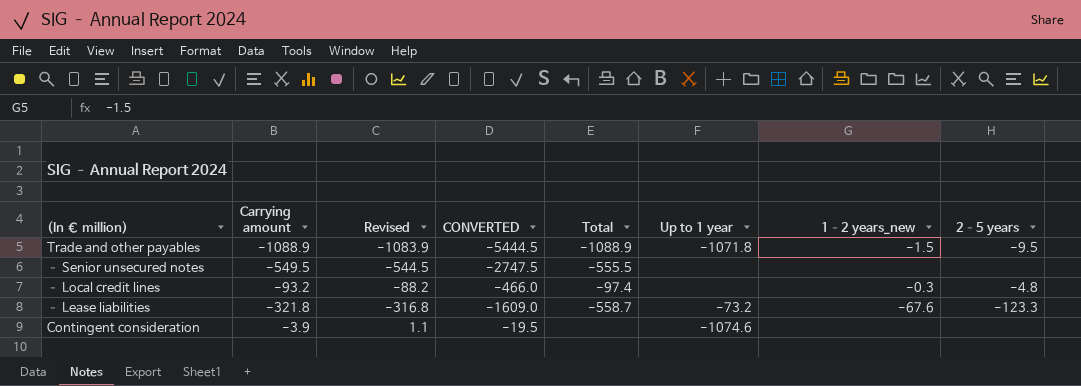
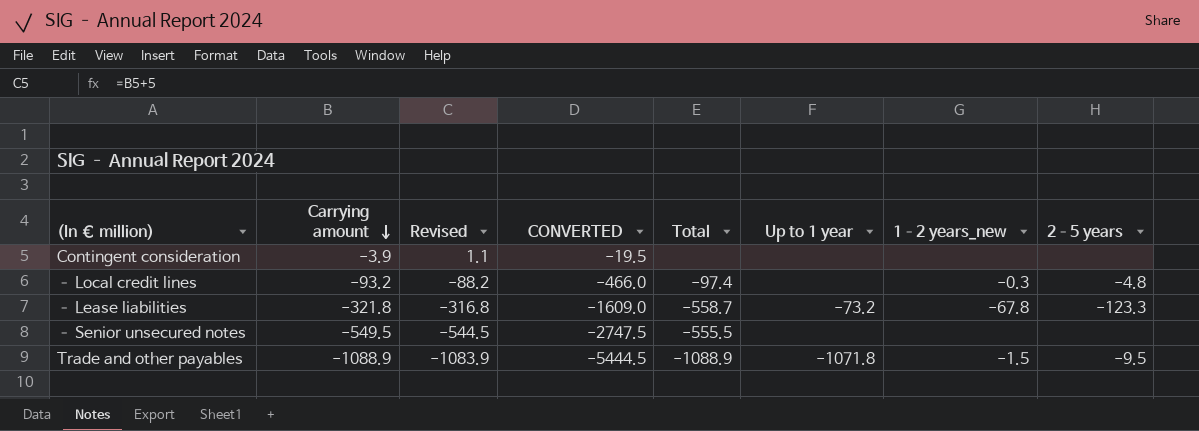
row order: none -> Carrying amount descending
Contingent consideration | Up to 1 year: -1074.6 -> none
– Lease liabilities | 1–2 years_new: -67.6 -> -67.8

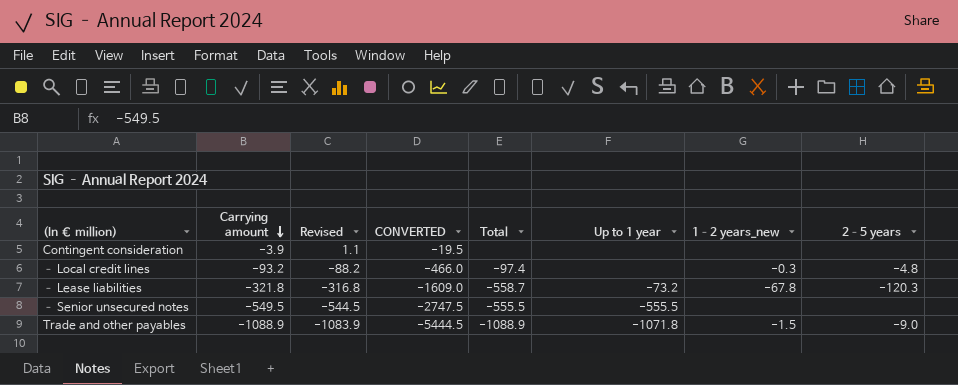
– Lease liabilities | 2–5 years: -123.3 -> -120.3
– Senior unsecured notes | Up to 1 year: none -> -555.5
Trade and other payables | 2–5 years: -9.5 -> -9.0

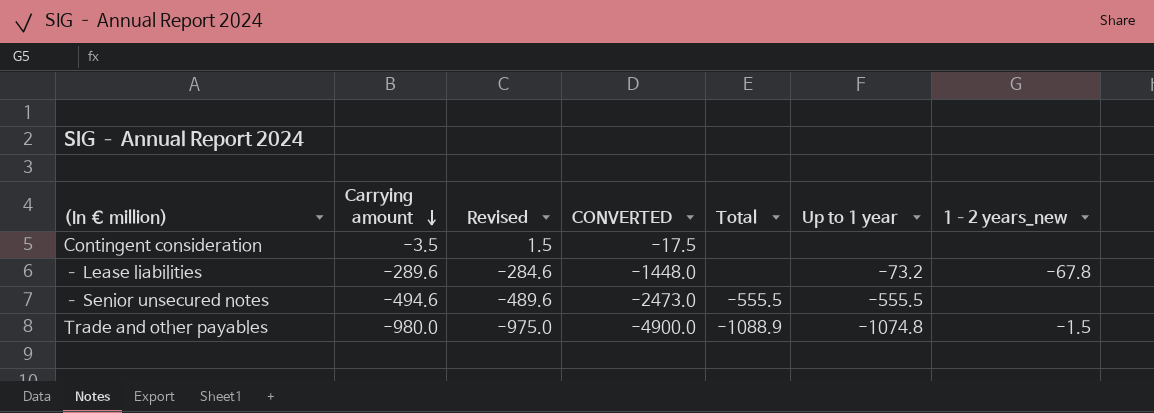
column 2–5 years | position: 8 -> none
row – Local credit lines: -93.2 | -88.2 | -466.0 | -97.4 | none | -0.3 | -4.8 -> none
Contingent consideration | Carrying amount: -3.9 -> -3.5
Contingent consideration | Revised: 1.1 -> 1.5
Contingent consideration | CONVERTED: -19.5 -> -17.5
– Lease liabilities | Carrying amount: -321.8 -> -289.6
– Lease liabilities | Revised: -316.8 -> -284.6
– Lease liabilities | CONVERTED: -1609.0 -> -1448.0
– Lease liabilities | Total: -558.7 -> none
– Senior unsecured notes | Carrying amount: -549.5 -> -494.6
– Senior unsecured notes | Revised: -544.5 -> -489.6
– Senior unsecured notes | CONVERTED: -2747.5 -> -2473.0
Trade and other payables | Carrying amount: -1088.9 -> -980.0
Trade and other payables | Revised: -1083.9 -> -975.0
Trade and other payables | CONVERTED: -5444.5 -> -4900.0
Trade and other payables | Up to 1 year: -1071.8 -> -1074.8

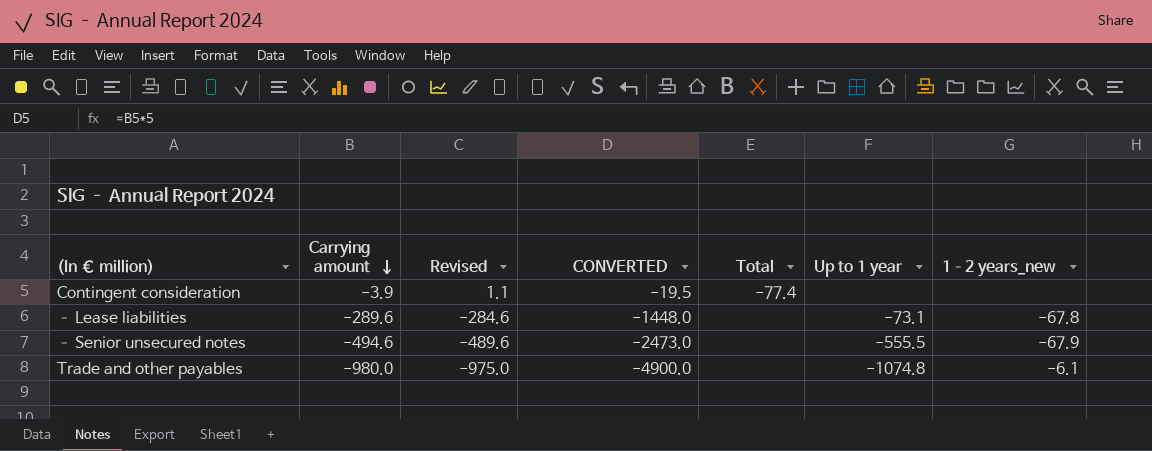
Contingent consideration | Carrying amount: -3.5 -> -3.9
Contingent consideration | Revised: 1.5 -> 1.1
Contingent consideration | CONVERTED: -17.5 -> -19.5
Contingent consideration | Total: none -> -77.4
– Lease liabilities | Up to 1 year: -73.2 -> -73.1
– Senior unsecured notes | Total: -555.5 -> none
– Senior unsecured notes | 1–2 years_new: none -> -67.9
Trade and other payables | Total: -1088.9 -> none
Trade and other payables | 1–2 years_new: -1.5 -> -6.1

